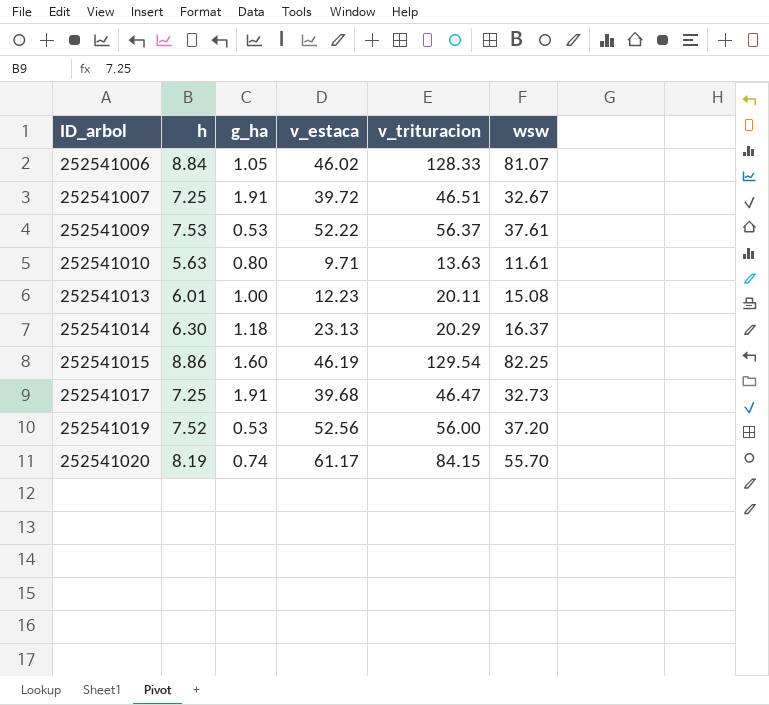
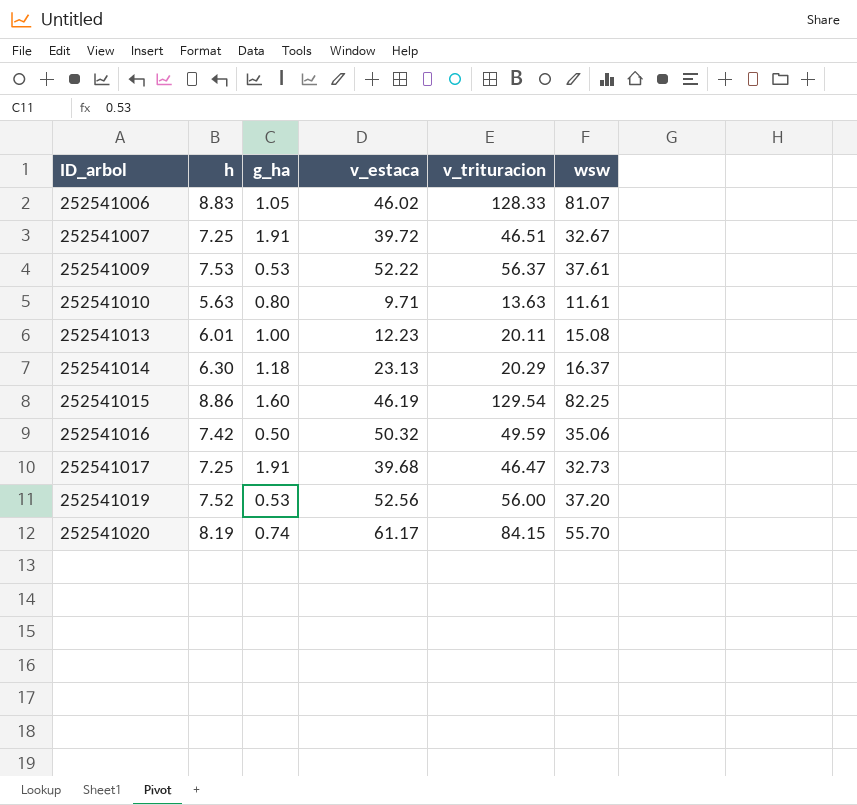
252541006 | h: 8.84 -> 8.83
row 252541016: none -> 7.42 | 0.50 | 50.32 | 49.59 | 35.06

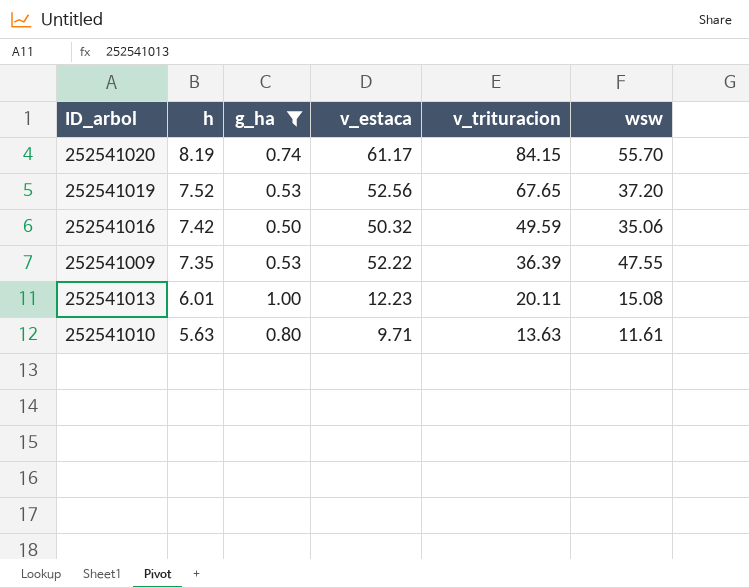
filter: none -> g_ha <= 1.00
row order: ID_arbol ascending -> h descending
252541019 | v_trituracion: 56.00 -> 67.65
252541009 | h: 7.53 -> 7.35
252541009 | v_trituracion: 56.37 -> 36.39
252541009 | wsw: 37.61 -> 47.55

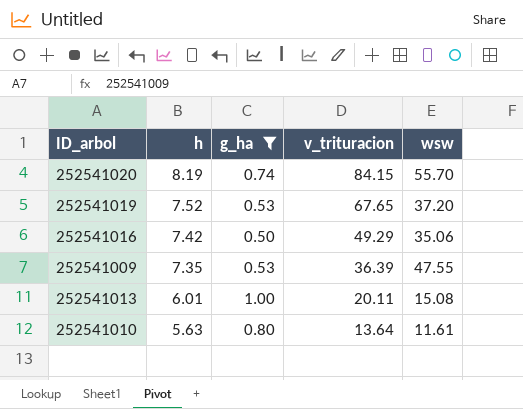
column v_estaca | position: 4 -> none
252541016 | v_trituracion: 49.59 -> 49.29
252541010 | v_trituracion: 13.63 -> 13.64

